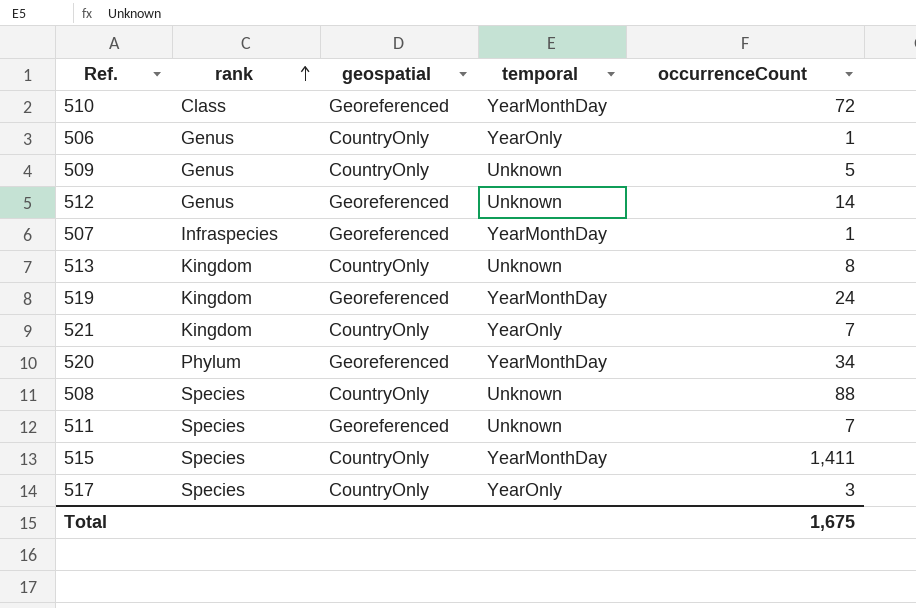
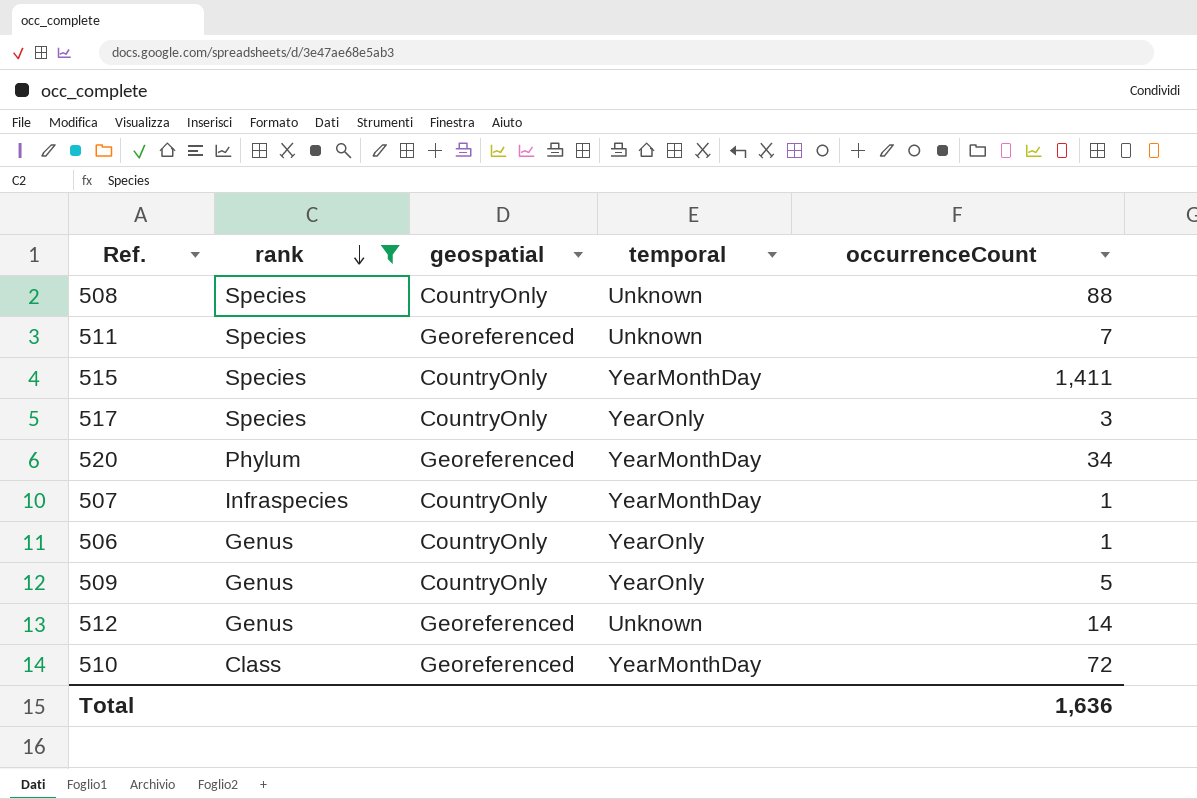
filter: none -> rank != Kingdom
row order: rank ascending -> rank descending
507 | geospatial: Georeferenced -> CountryOnly
509 | temporal: Unknown -> YearOnly
Total | occurrenceCount: 1,675 -> 1,636

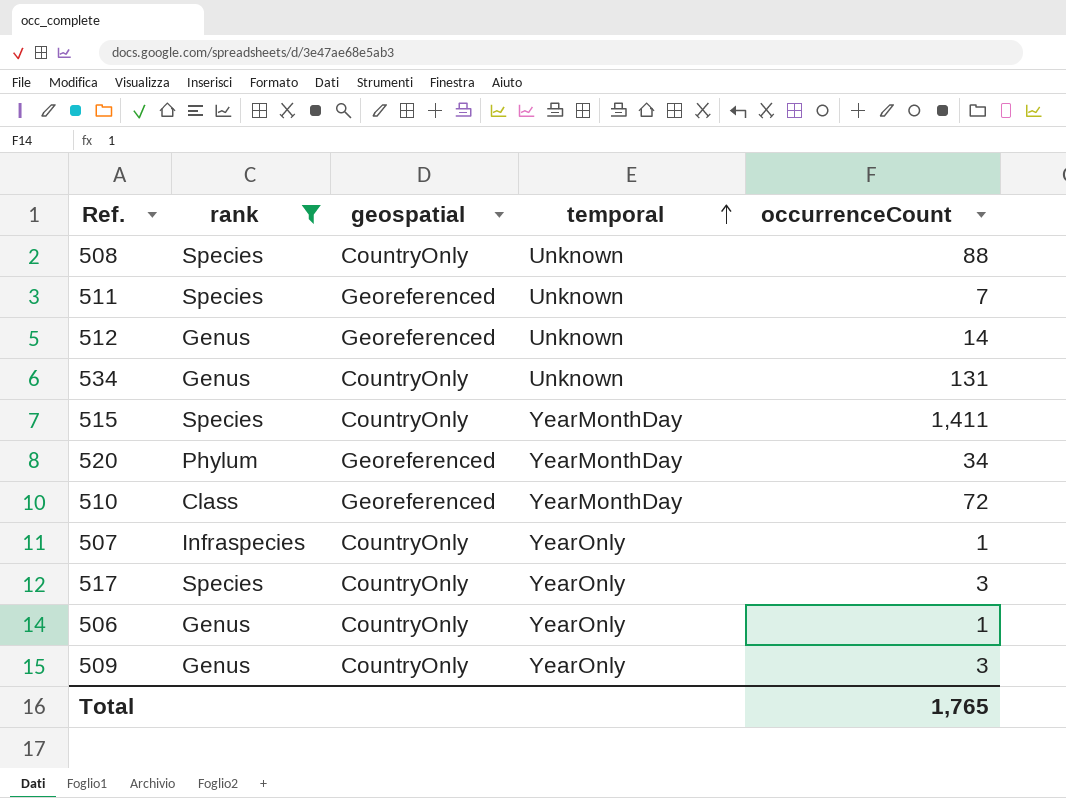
row order: rank descending -> temporal ascending
row 534: none -> Genus | CountryOnly | Unknown | 131
507 | temporal: YearMonthDay -> YearOnly
509 | occurrenceCount: 5 -> 3
Total | occurrenceCount: 1,636 -> 1,765

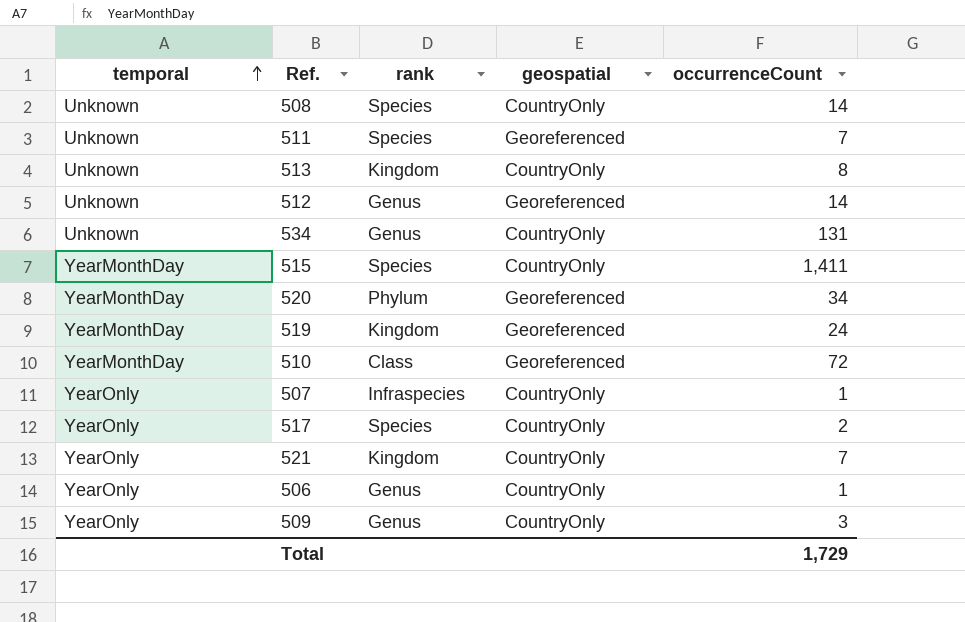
filter: rank != Kingdom -> none
column temporal | position: 4 -> 1
508 | occurrenceCount: 88 -> 14
517 | occurrenceCount: 3 -> 2
Total | occurrenceCount: 1,765 -> 1,729

